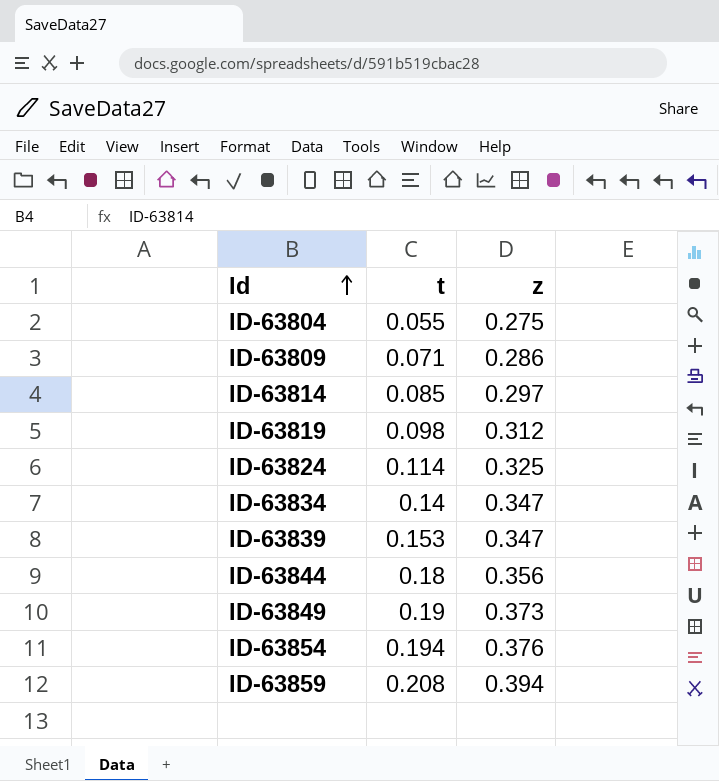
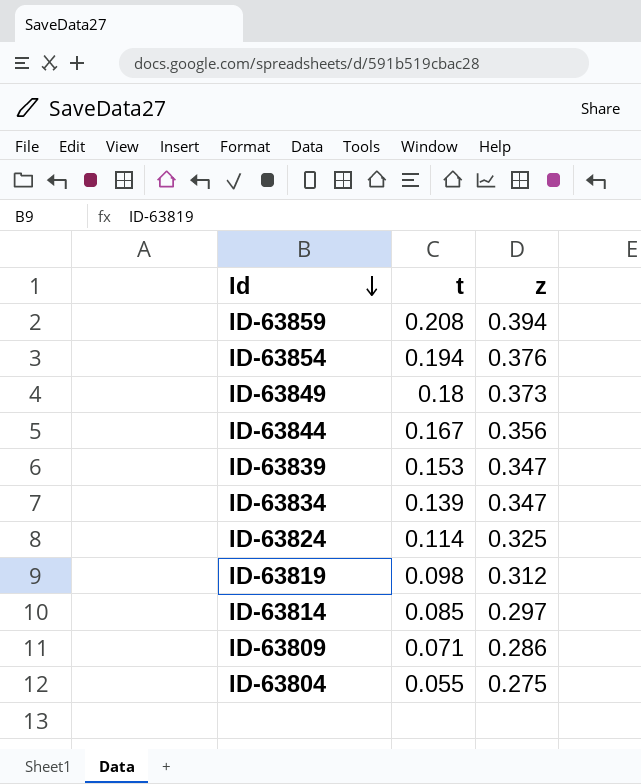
row order: Id ascending -> Id descending
ID-63849 | t: 0.19 -> 0.18
ID-63844 | t: 0.18 -> 0.167
ID-63834 | t: 0.14 -> 0.139

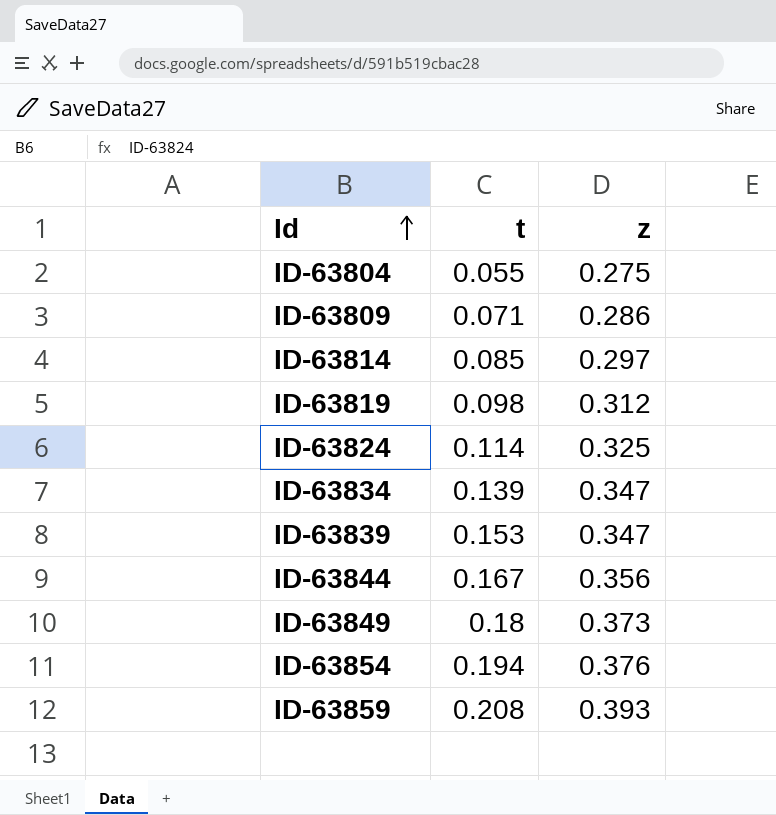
row order: Id descending -> Id ascending
ID-63859 | z: 0.394 -> 0.393

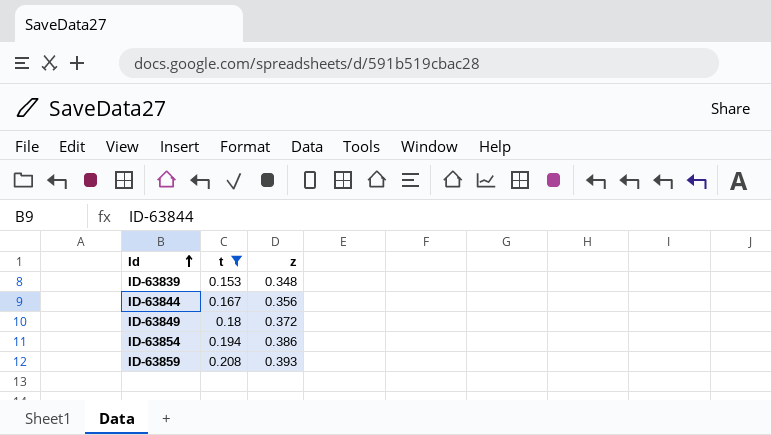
filter: none -> t >= 0.153
ID-63839 | z: 0.347 -> 0.348
ID-63849 | z: 0.373 -> 0.372
ID-63854 | z: 0.376 -> 0.386

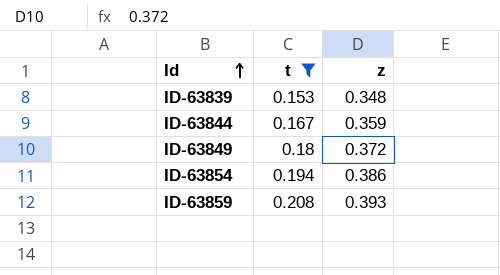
ID-63844 | z: 0.356 -> 0.359

